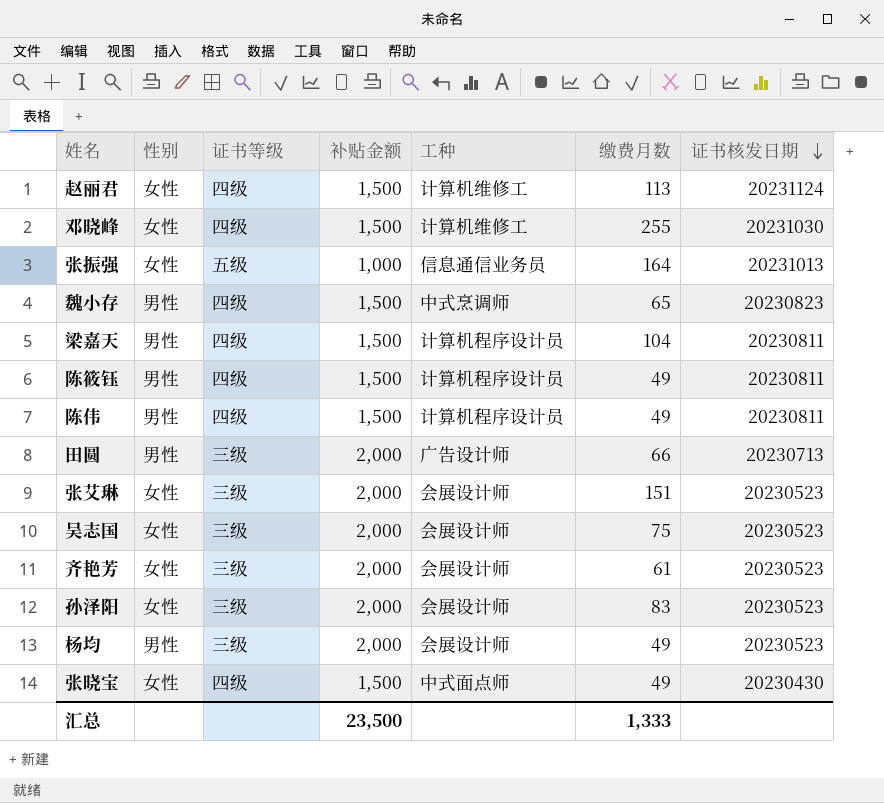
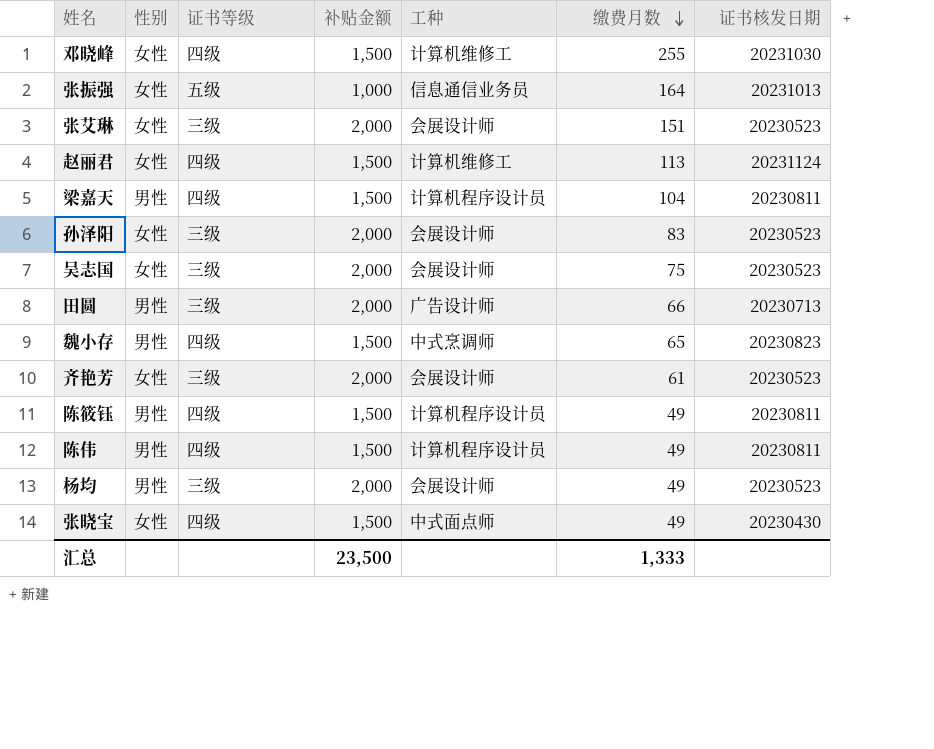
row order: 证书核发日期 descending -> 缴费月数 descending

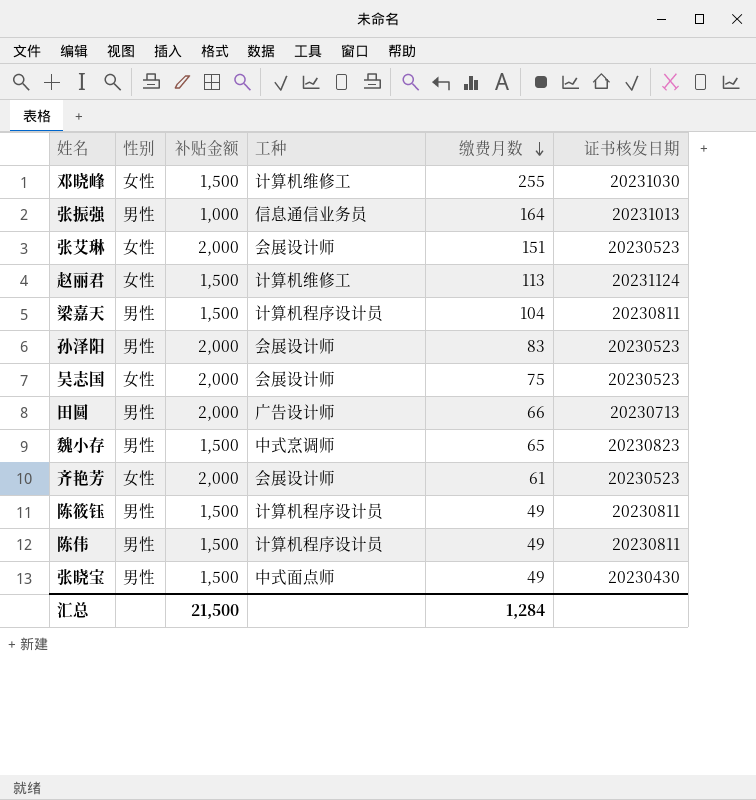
column 证书等级 | position: 3 -> none
row 杨均: 男性 | 三级 | 2,000 | 会展设计师 | 49 | 20230523 -> none
张振强 | 性别: 女性 -> 男性
孙泽阳 | 性别: 女性 -> 男性
张晓宝 | 性别: 女性 -> 男性
汇总 | 补贴金额: 23,500 -> 21,500
汇总 | 缴费月数: 1,333 -> 1,284

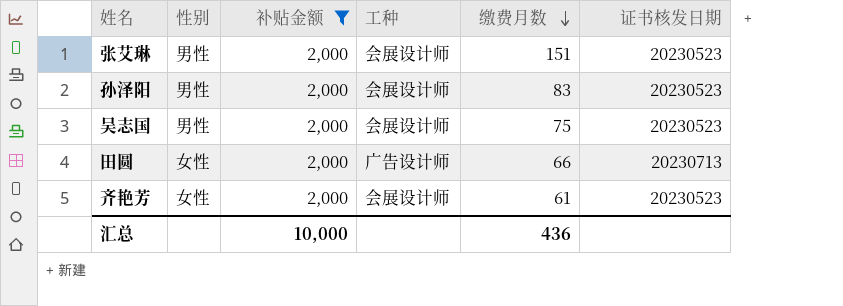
filter: none -> 补贴金额 = 2,000
张艾琳 | 性别: 女性 -> 男性
吴志国 | 性别: 女性 -> 男性
田圆 | 性别: 男性 -> 女性
汇总 | 补贴金额: 21,500 -> 10,000
汇总 | 缴费月数: 1,284 -> 436

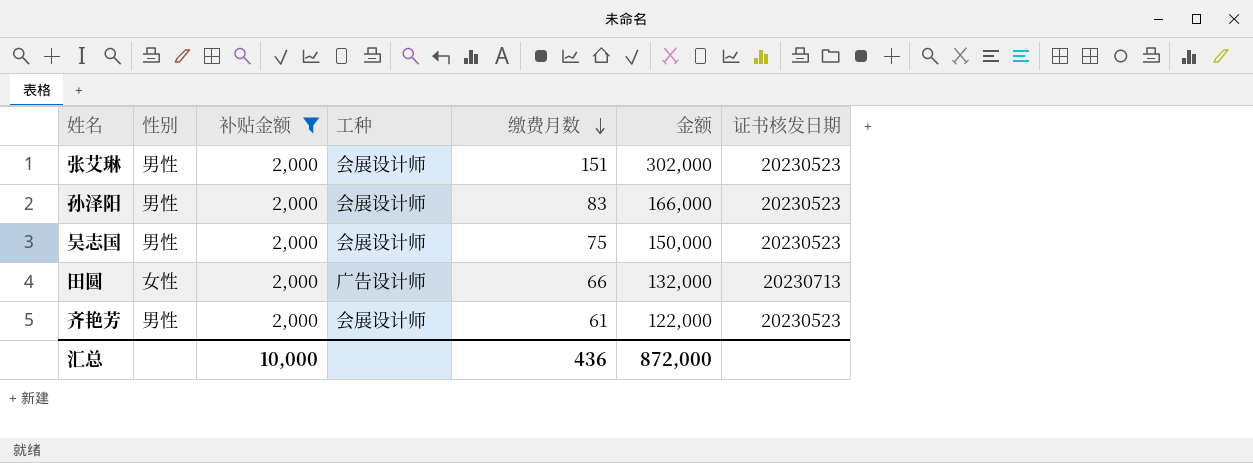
column 金额 | formula: none -> [补贴金额] * [缴费月数]
齐艳芳 | 性别: 女性 -> 男性

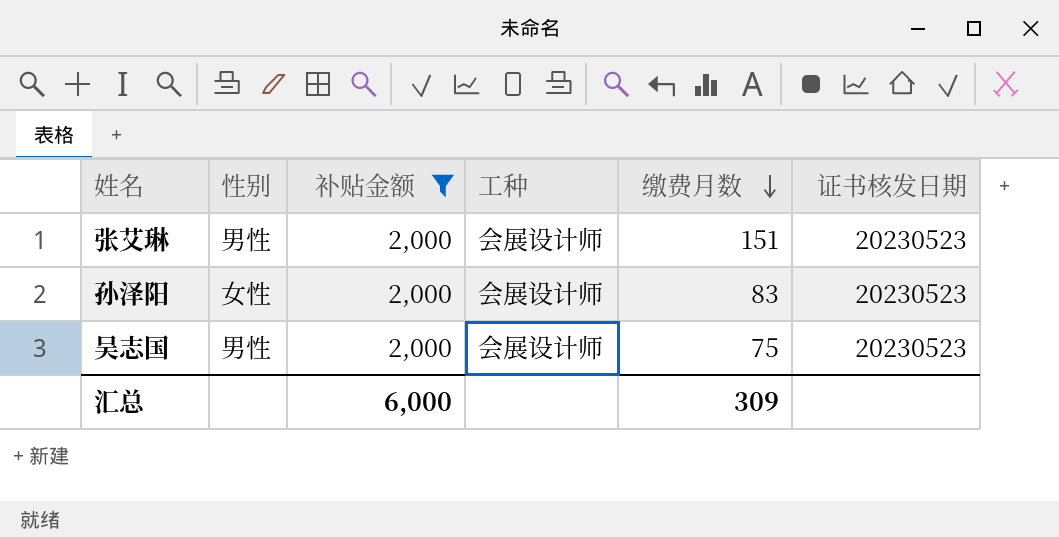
column 金额 | formula: [补贴金额] * [缴费月数] -> none
row 田圆: 女性 | 2,000 | 广告设计师 | 66 | 132,000 | 20230713 -> none
row 齐艳芳: 男性 | 2,000 | 会展设计师 | 61 | 122,000 | 20230523 -> none
孙泽阳 | 性别: 男性 -> 女性
汇总 | 补贴金额: 10,000 -> 6,000
汇总 | 缴费月数: 436 -> 309

